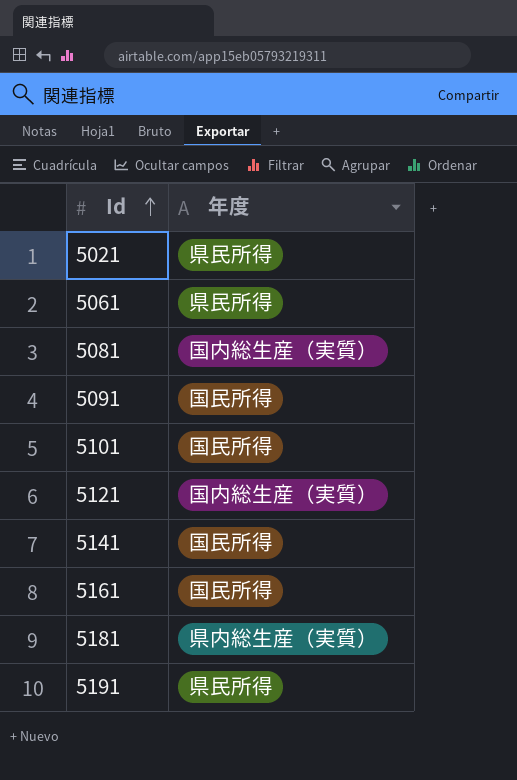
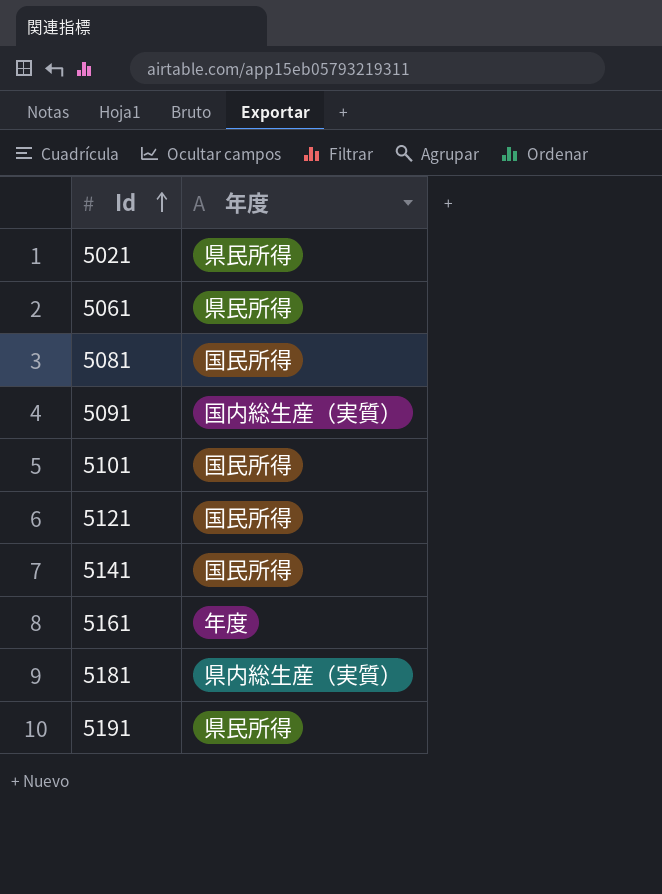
5081 | 年度: 国内総生産（実質） -> 国民所得
5091 | 年度: 国民所得 -> 国内総生産（実質）
5121 | 年度: 国内総生産（実質） -> 国民所得
5161 | 年度: 国民所得 -> 年度

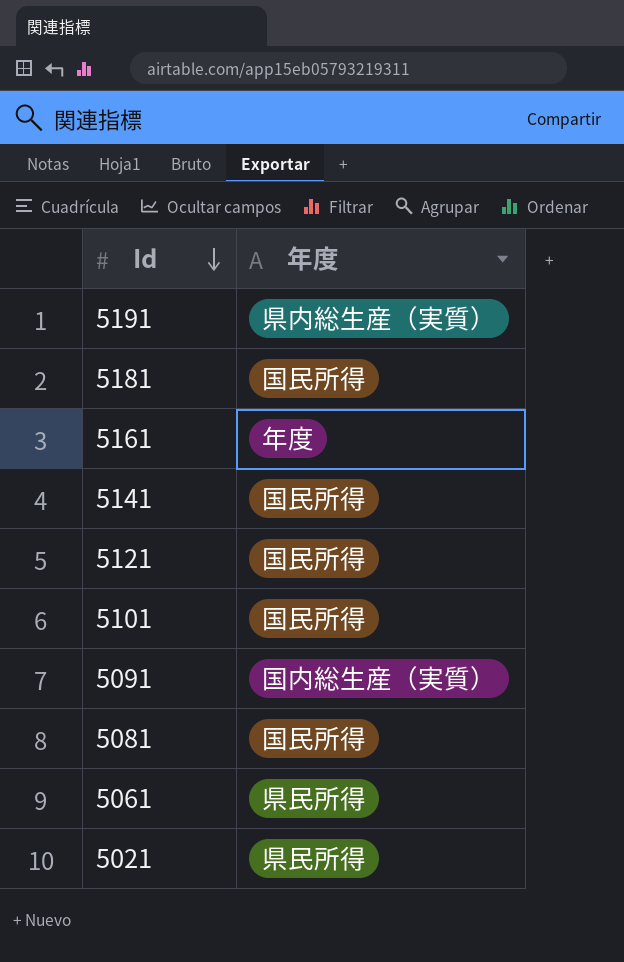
row order: Id ascending -> Id descending
5191 | 年度: 県民所得 -> 県内総生産（実質）
5181 | 年度: 県内総生産（実質） -> 国民所得

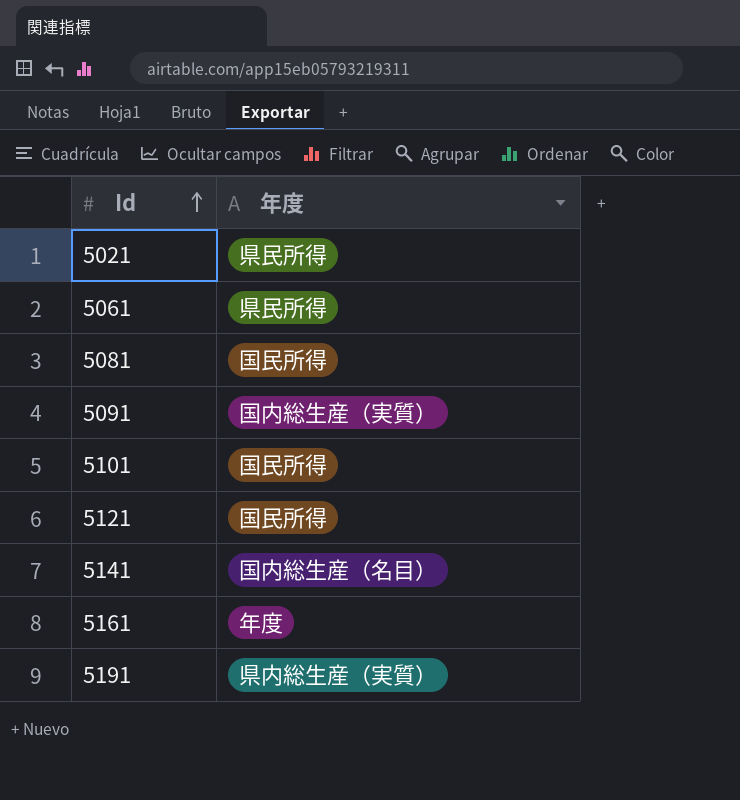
row order: Id descending -> Id ascending
row 5181: 国民所得 -> none
5141 | 年度: 国民所得 -> 国内総生産（名目）

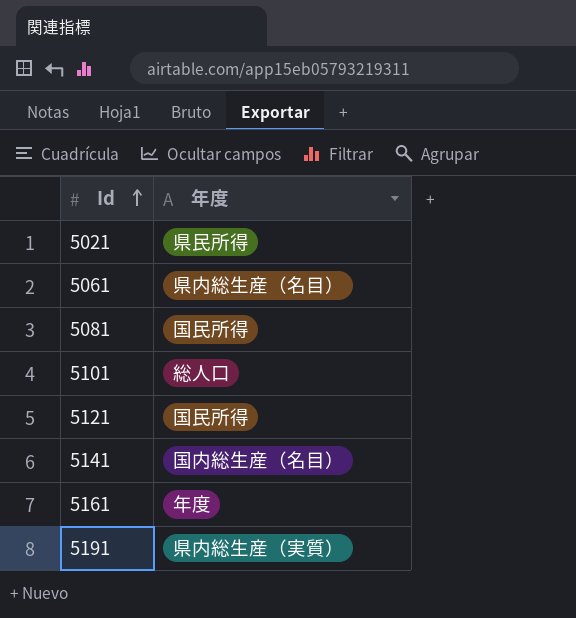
row 5091: 国内総生産（実質） -> none
5061 | 年度: 県民所得 -> 県内総生産（名目）
5101 | 年度: 国民所得 -> 総人口

